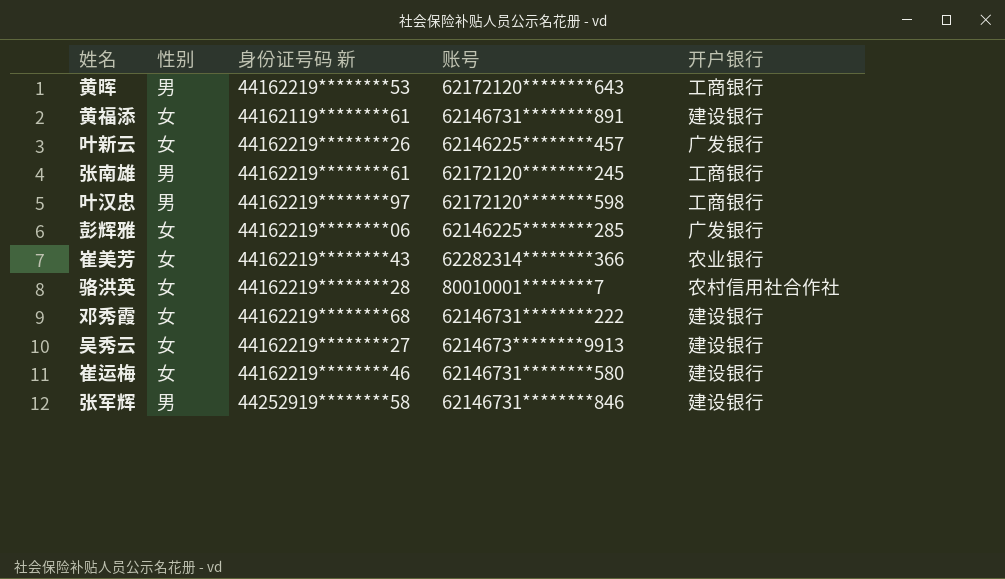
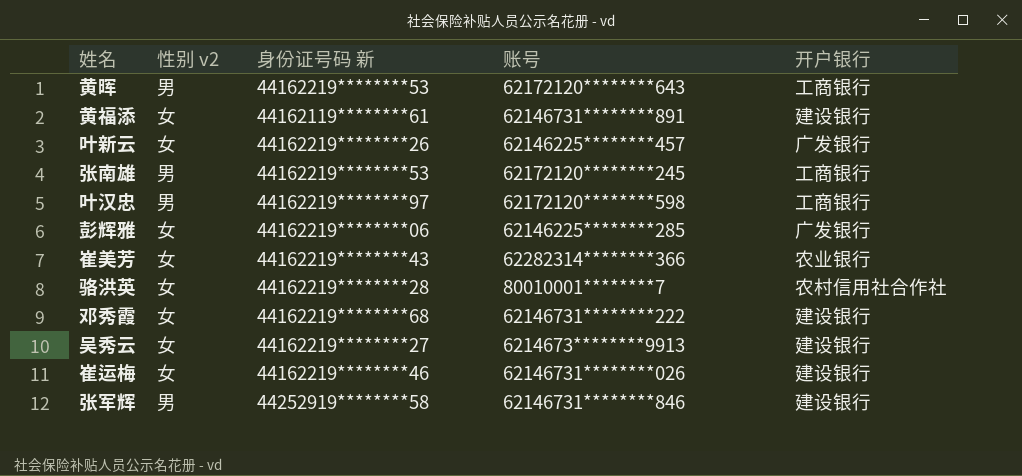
column name: 性别 -> 性别 v2
张南雄 | 身份证号码 新: 44162219********61 -> 44162219********53
崔运梅 | 账号: 62146731********580 -> 62146731********026

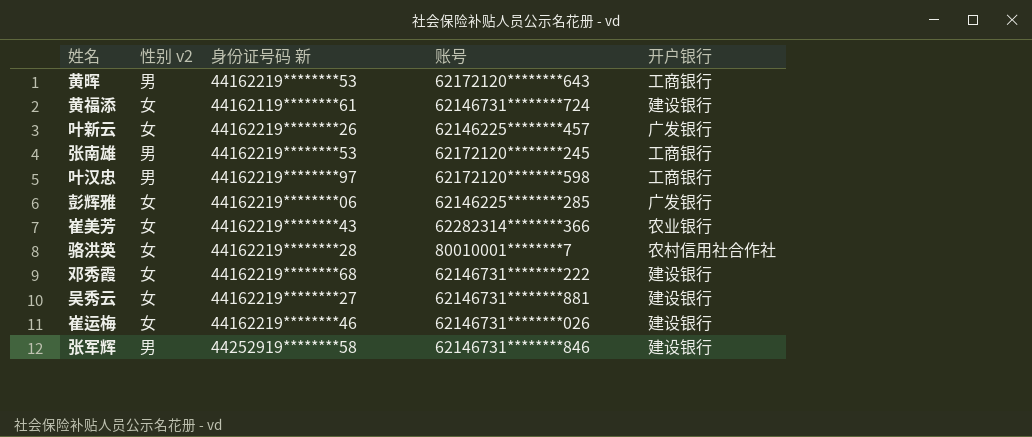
黄福添 | 账号: 62146731********891 -> 62146731********724
吴秀云 | 账号: 6214673********9913 -> 62146731********881

